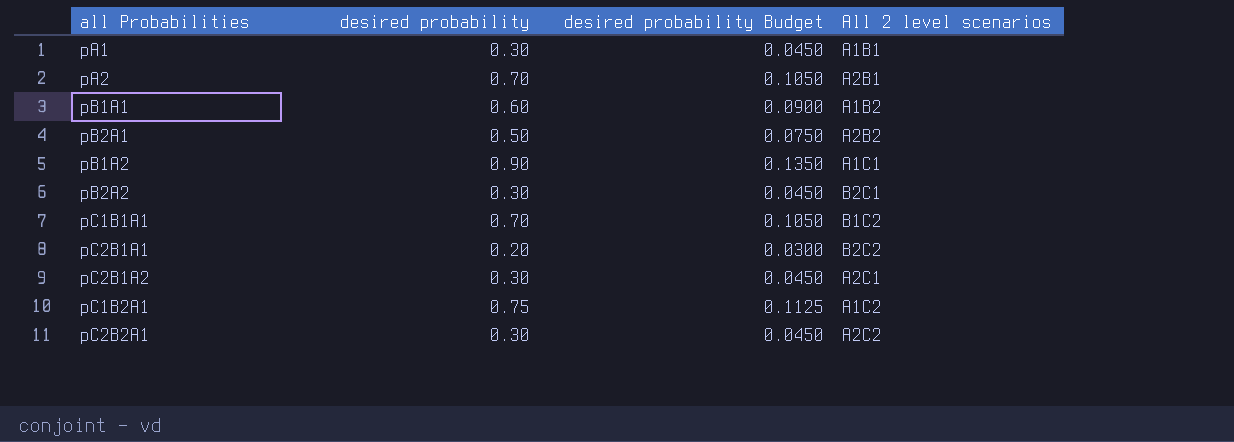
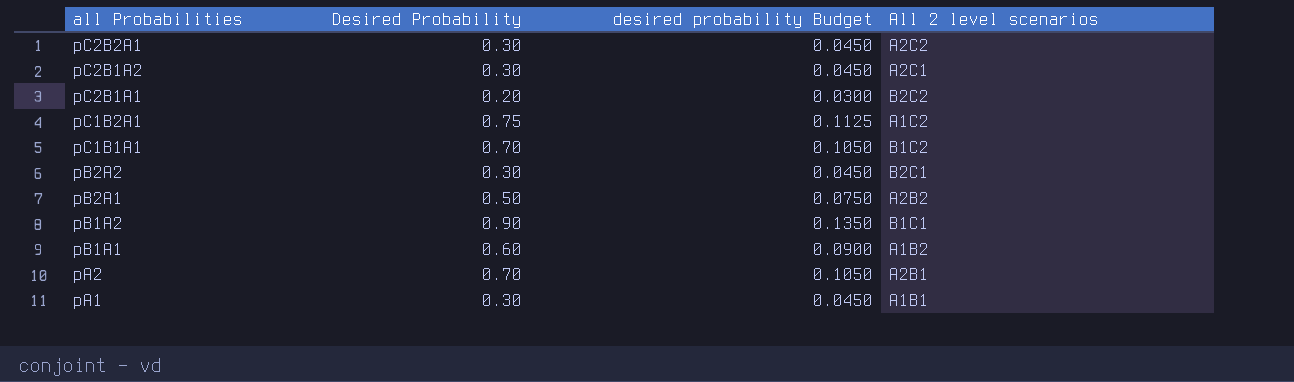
row order: none -> all Probabilities descending
column name: desired probability -> Desired Probability
pB1A2 | All 2 level scenarios: A1C1 -> B1C1

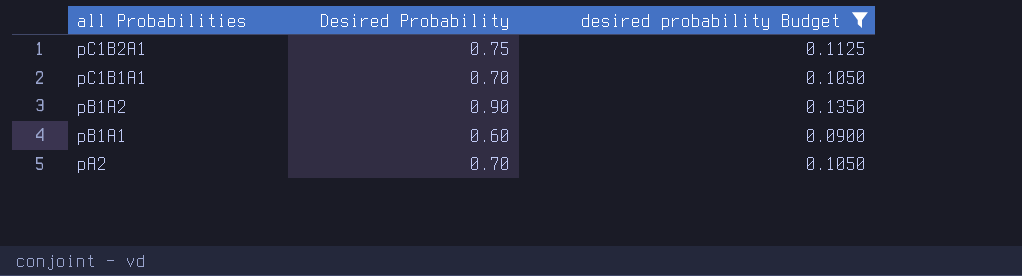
filter: none -> desired probability Budget >= 0.0900
column All 2 level scenarios | position: 4 -> none

